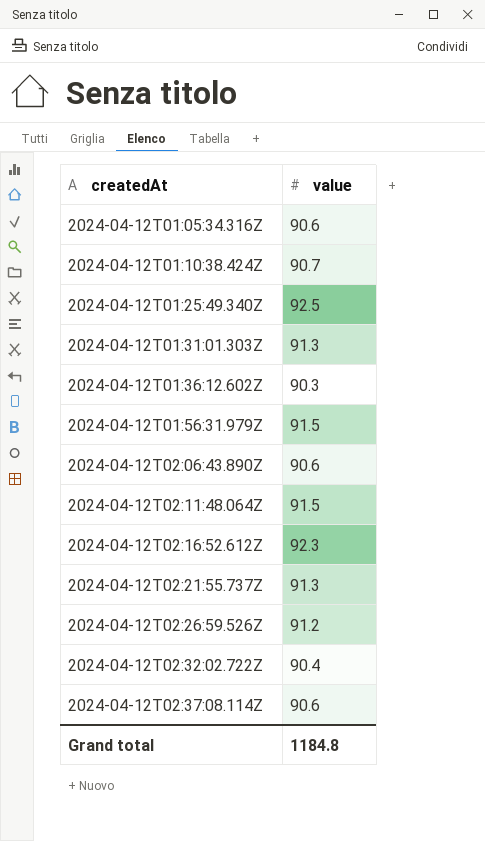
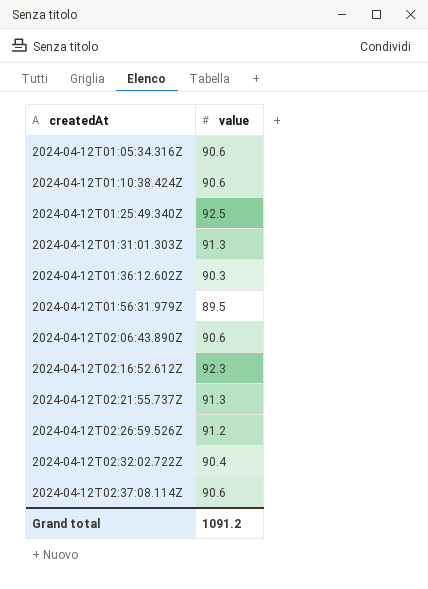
row 2024-04-12T02:11:48.064Z: 91.5 -> none
2024-04-12T01:10:38.424Z | value: 90.7 -> 90.6
2024-04-12T01:56:31.979Z | value: 91.5 -> 89.5
Grand total | value: 1184.8 -> 1091.2

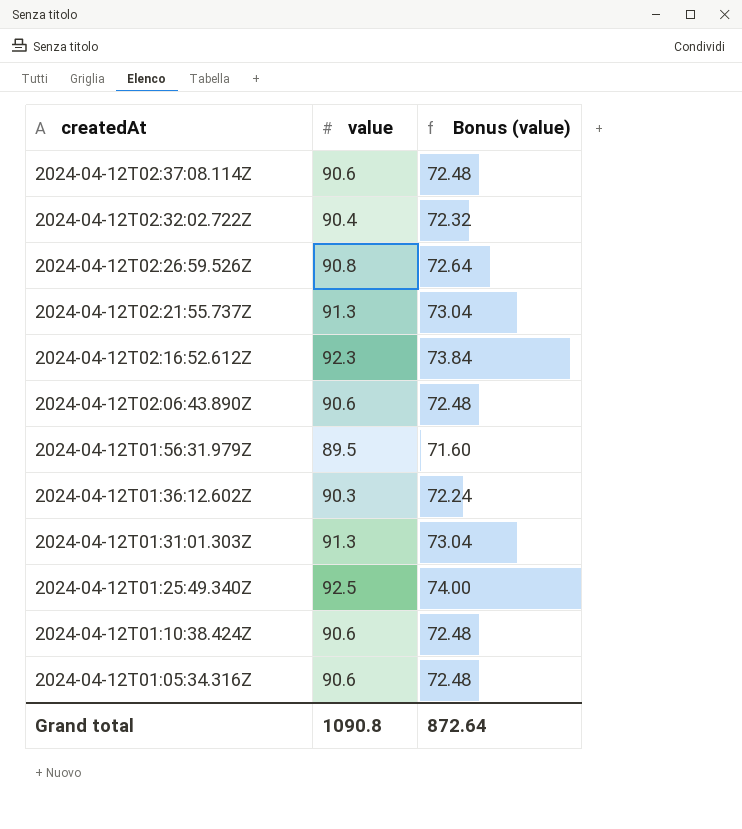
row order: createdAt ascending -> createdAt descending
column Bonus (value) | formula: none -> [value] * 0.8
2024-04-12T02:26:59.526Z | value: 91.2 -> 90.8
Grand total | value: 1091.2 -> 1090.8

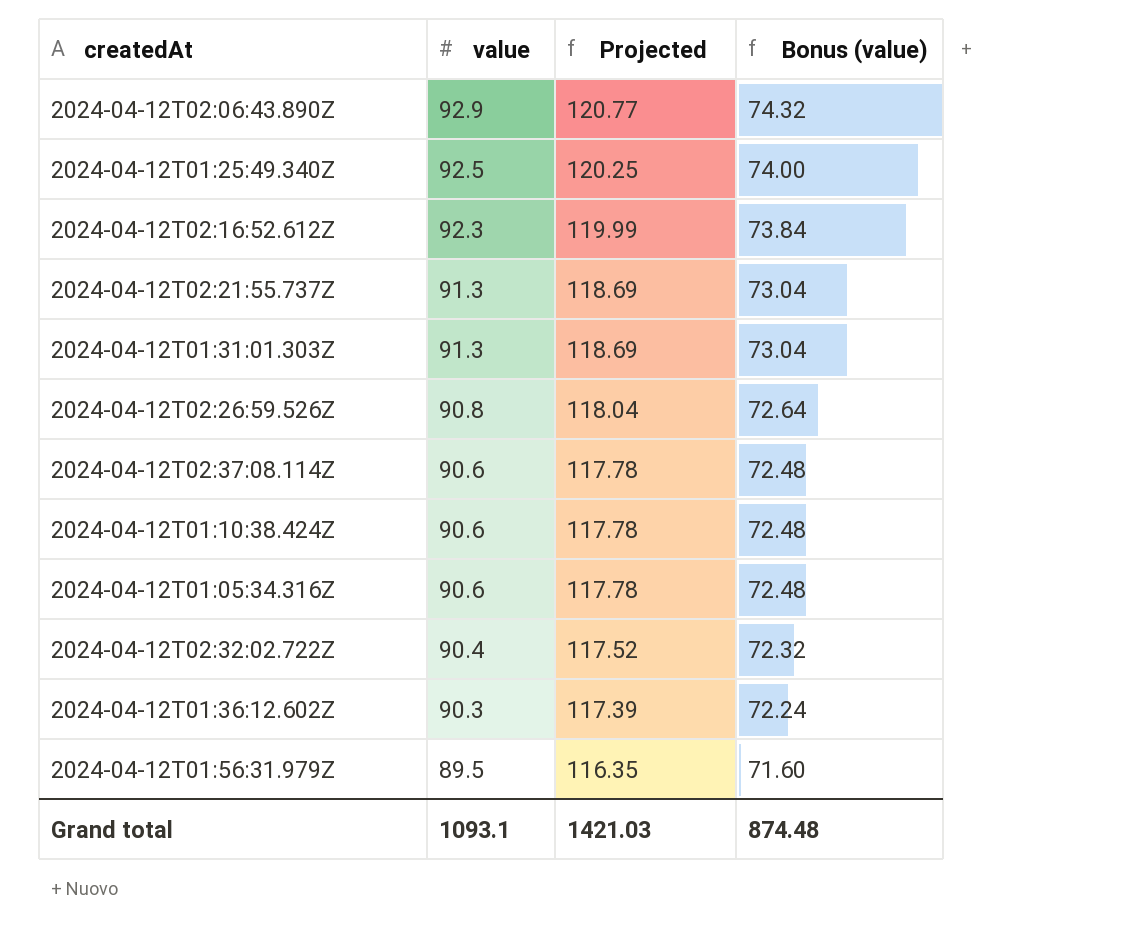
row order: createdAt descending -> value descending
column Projected | formula: none -> [value] * 1.3
2024-04-12T02:06:43.890Z | value: 90.6 -> 92.9
2024-04-12T02:06:43.890Z | Bonus (value): 72.48 -> 74.32
Grand total | value: 1090.8 -> 1093.1
Grand total | Bonus (value): 872.64 -> 874.48

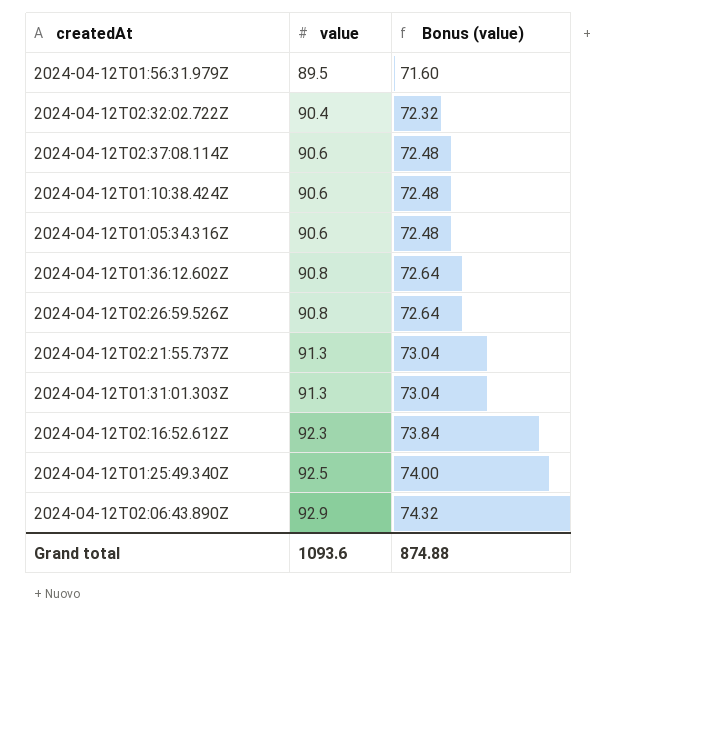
row order: value descending -> value ascending
column Projected | formula: [value] * 1.3 -> none
2024-04-12T01:36:12.602Z | value: 90.3 -> 90.8
2024-04-12T01:36:12.602Z | Bonus (value): 72.24 -> 72.64
Grand total | value: 1093.1 -> 1093.6
Grand total | Bonus (value): 874.48 -> 874.88

